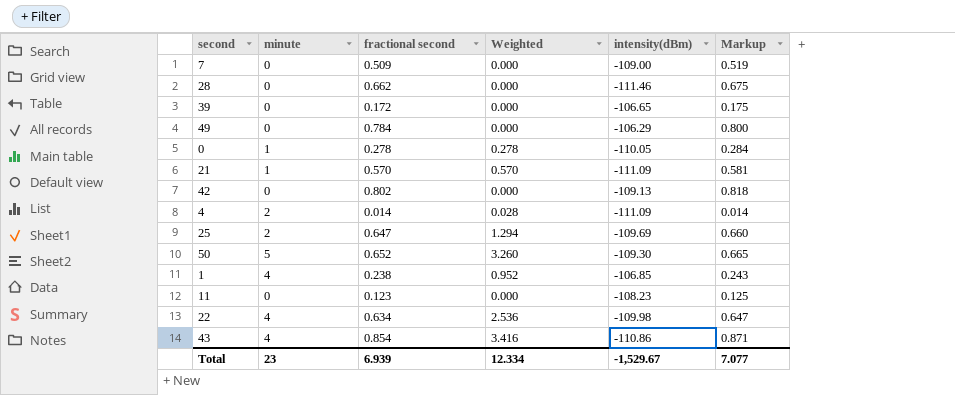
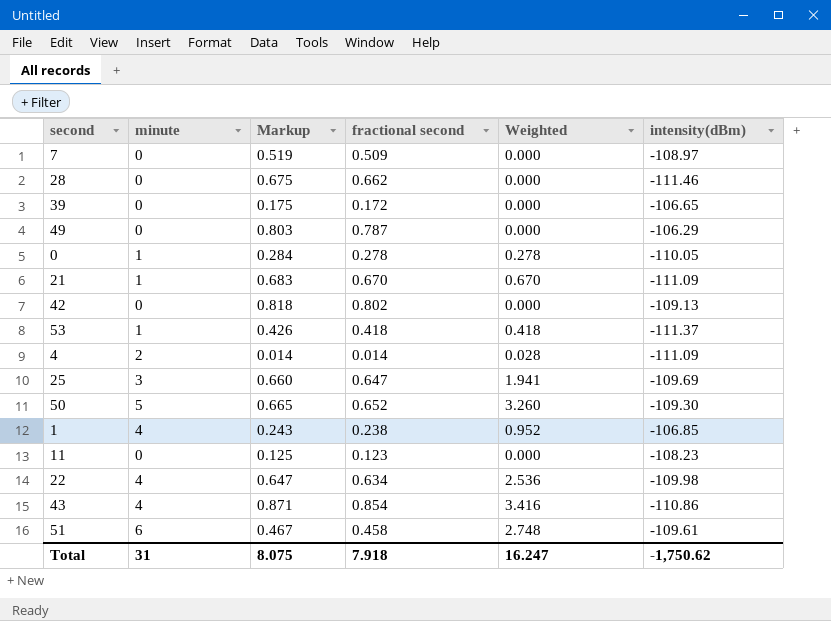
column Markup | position: 6 -> 3
7 | intensity(dBm): -109.00 -> -108.97
49 | Markup: 0.800 -> 0.803
49 | fractional second: 0.784 -> 0.787
21 | Markup: 0.581 -> 0.683
21 | fractional second: 0.570 -> 0.670
21 | Weighted: 0.570 -> 0.670
row 53: none -> 1 | 0.426 | 0.418 | 0.418 | -111.37
25 | minute: 2 -> 3
25 | Weighted: 1.294 -> 1.941
row 51: none -> 6 | 0.467 | 0.458 | 2.748 | -109.61
Total | minute: 23 -> 31
Total | Markup: 7.077 -> 8.075
Total | fractional second: 6.939 -> 7.918
Total | Weighted: 12.334 -> 16.247
Total | intensity(dBm): -1,529.67 -> -1,750.62

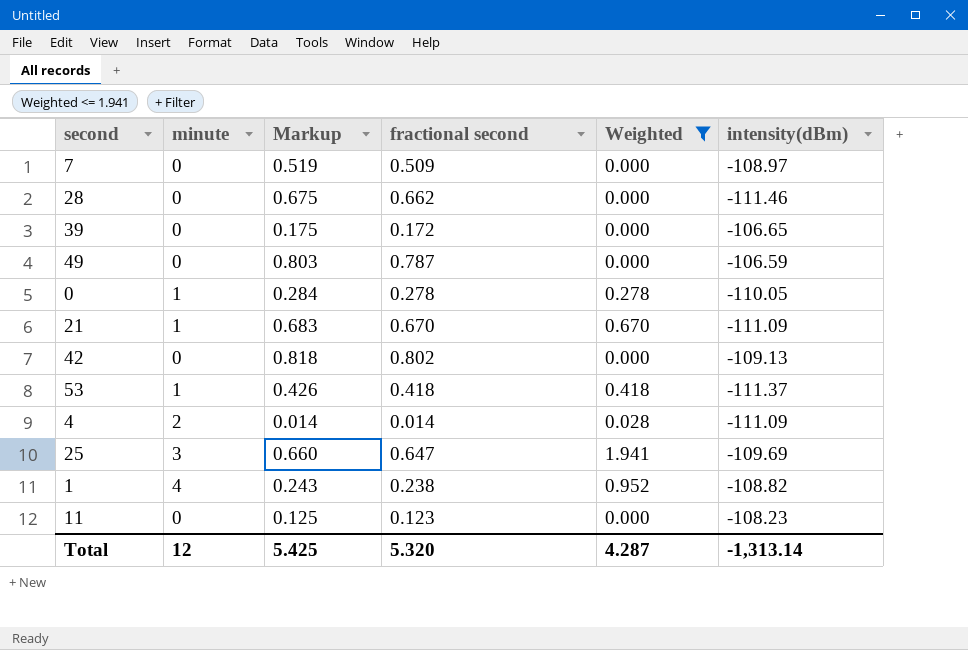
filter: none -> Weighted <= 1.941
49 | intensity(dBm): -106.29 -> -106.59
1 | intensity(dBm): -106.85 -> -108.82
Total | minute: 31 -> 12
Total | Markup: 8.075 -> 5.425
Total | fractional second: 7.918 -> 5.320
Total | Weighted: 16.247 -> 4.287
Total | intensity(dBm): -1,750.62 -> -1,313.14

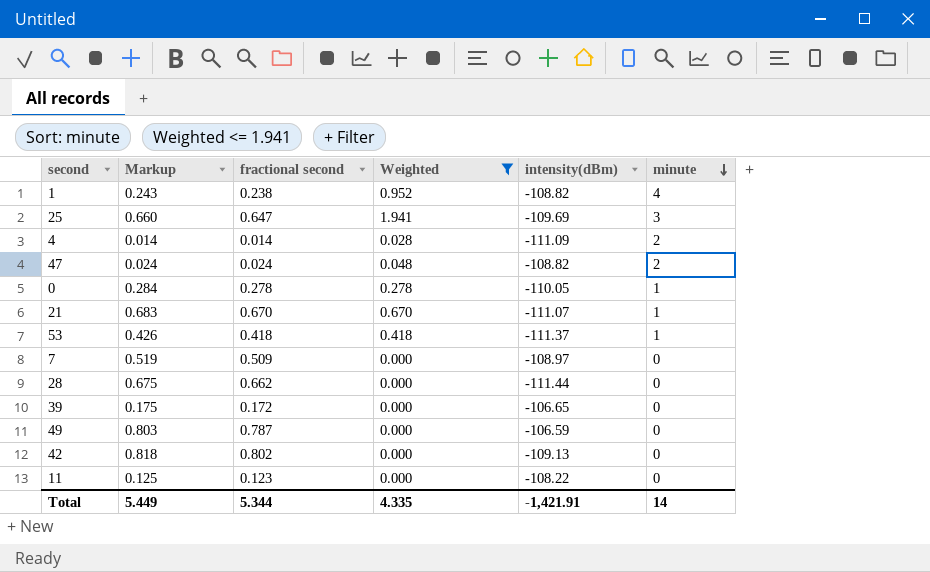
row order: none -> minute descending
column minute | position: 2 -> 6
row 47: none -> 0.024 | 0.024 | 0.048 | -108.82 | 2
21 | intensity(dBm): -111.09 -> -111.07
28 | intensity(dBm): -111.46 -> -111.44
11 | intensity(dBm): -108.23 -> -108.22
Total | Markup: 5.425 -> 5.449
Total | fractional second: 5.320 -> 5.344
Total | Weighted: 4.287 -> 4.335
Total | intensity(dBm): -1,313.14 -> -1,421.91
Total | minute: 12 -> 14

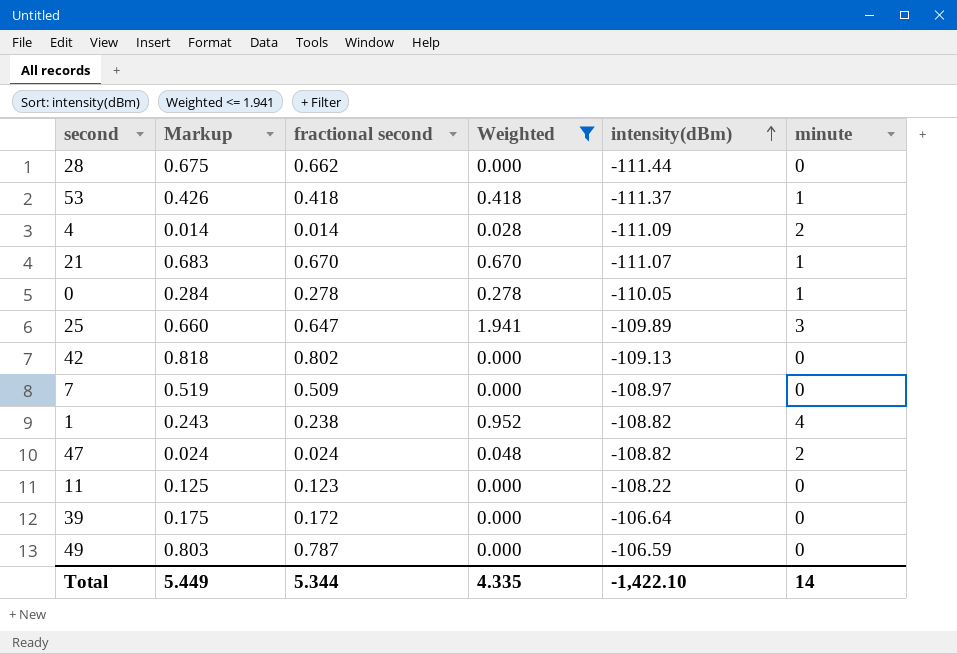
row order: minute descending -> intensity(dBm) ascending
25 | intensity(dBm): -109.69 -> -109.89
39 | intensity(dBm): -106.65 -> -106.64
Total | intensity(dBm): -1,421.91 -> -1,422.10

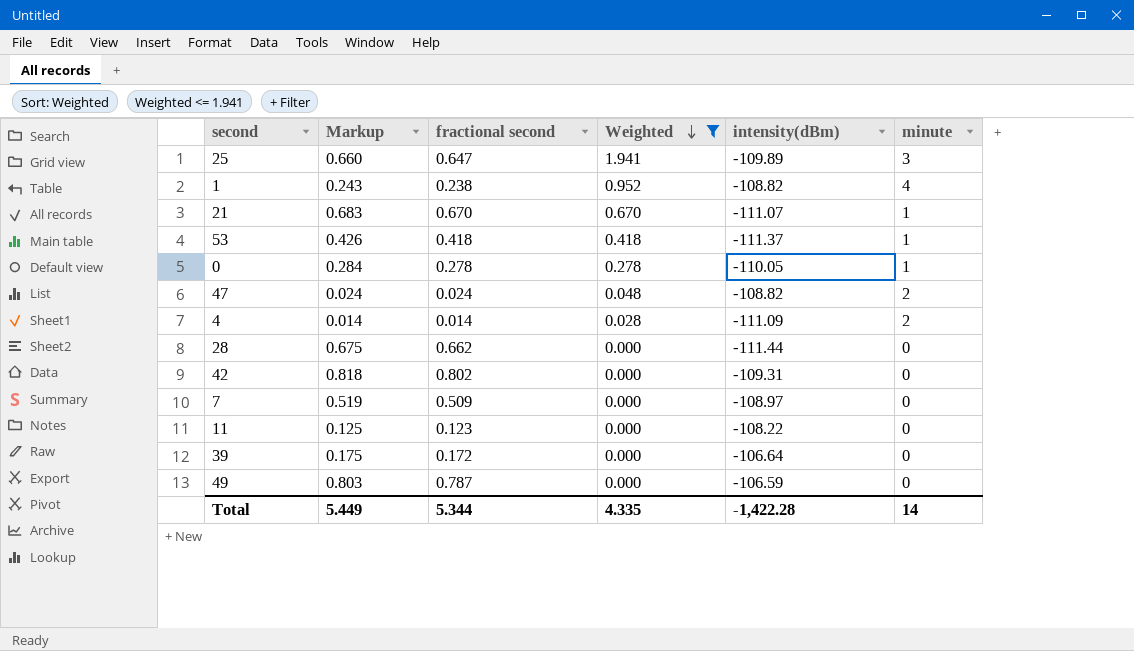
row order: intensity(dBm) ascending -> Weighted descending
42 | intensity(dBm): -109.13 -> -109.31
Total | intensity(dBm): -1,422.10 -> -1,422.28

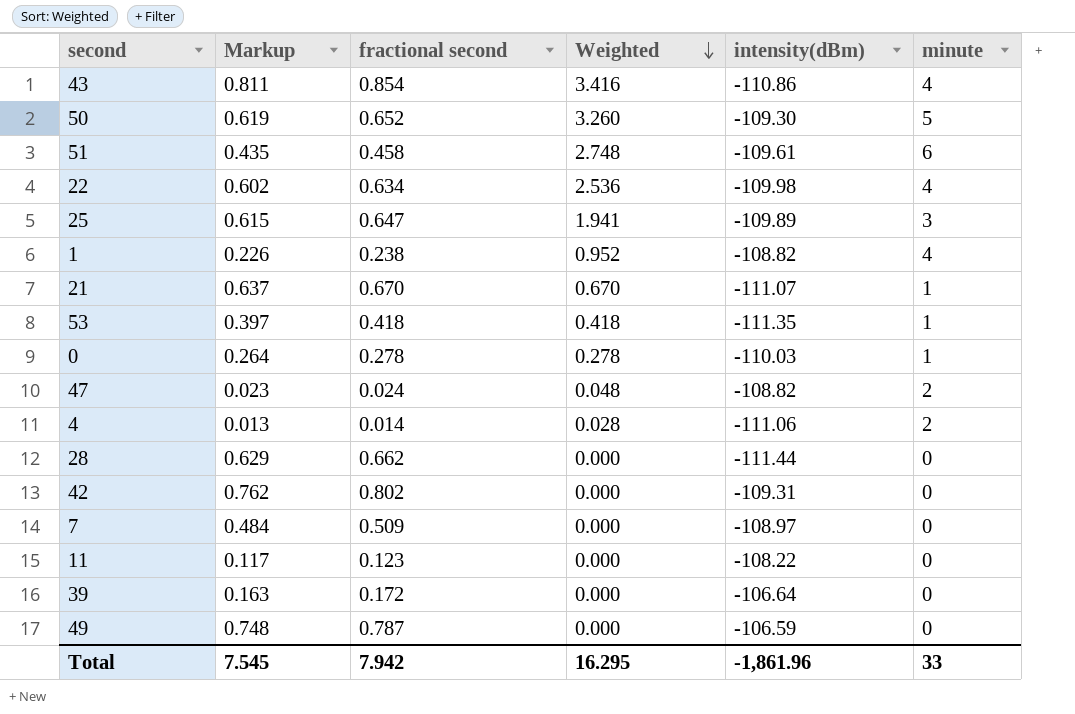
filter: Weighted <= 1.941 -> none
column Markup | formula: [fractional second] * 1.02 -> [fractional second] * 0.95
53 | intensity(dBm): -111.37 -> -111.35
0 | intensity(dBm): -110.05 -> -110.03
4 | intensity(dBm): -111.09 -> -111.06
Total | Markup: 5.449 -> 7.545
Total | fractional second: 5.344 -> 7.942
Total | Weighted: 4.335 -> 16.295
Total | intensity(dBm): -1,422.28 -> -1,861.96
Total | minute: 14 -> 33

